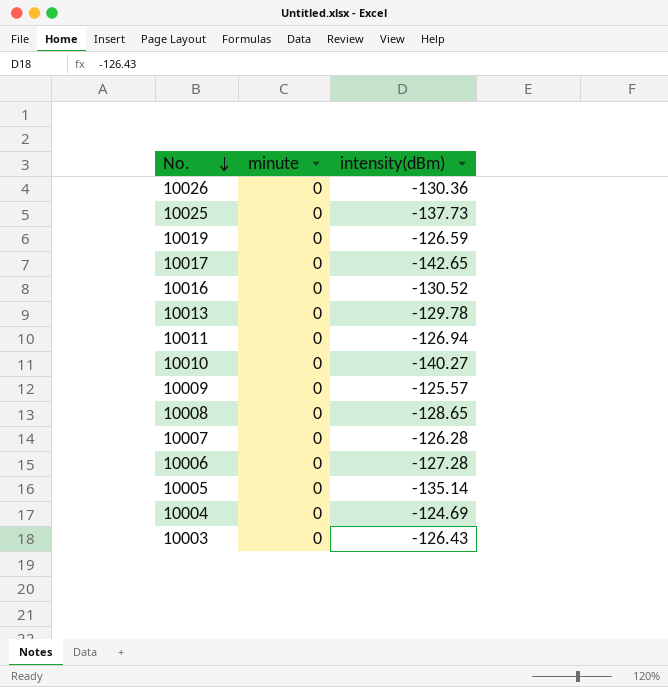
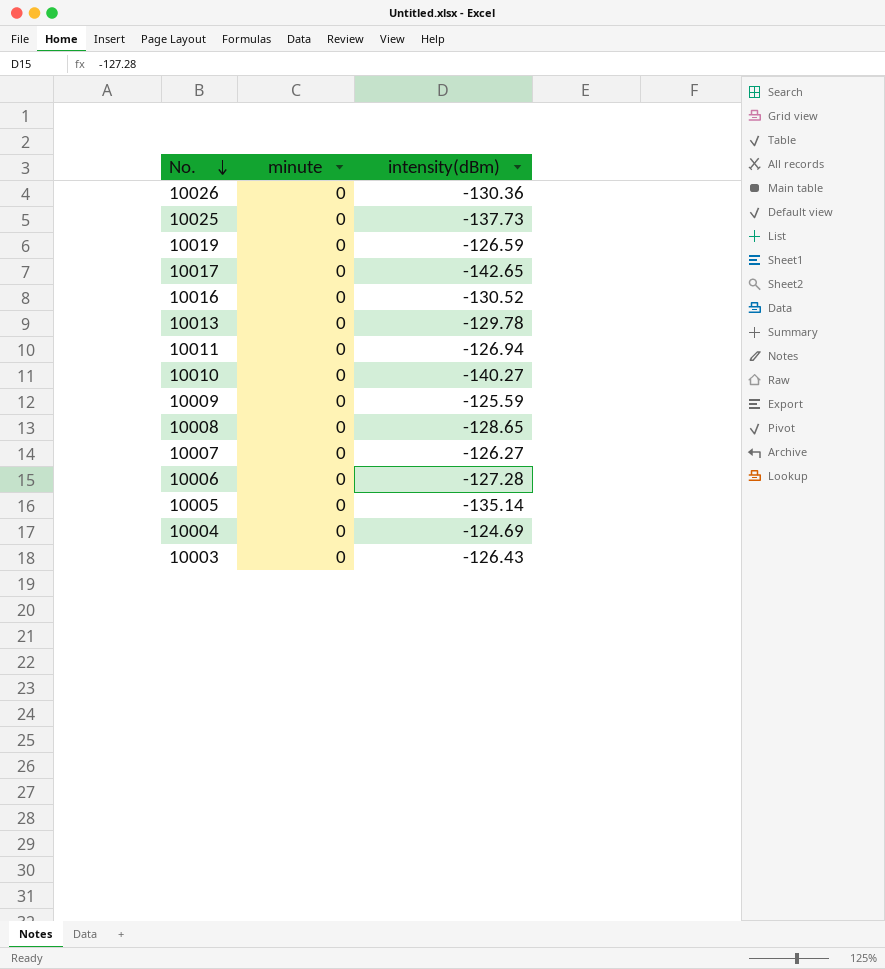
10009 | intensity(dBm): -125.57 -> -125.59
10007 | intensity(dBm): -126.28 -> -126.27

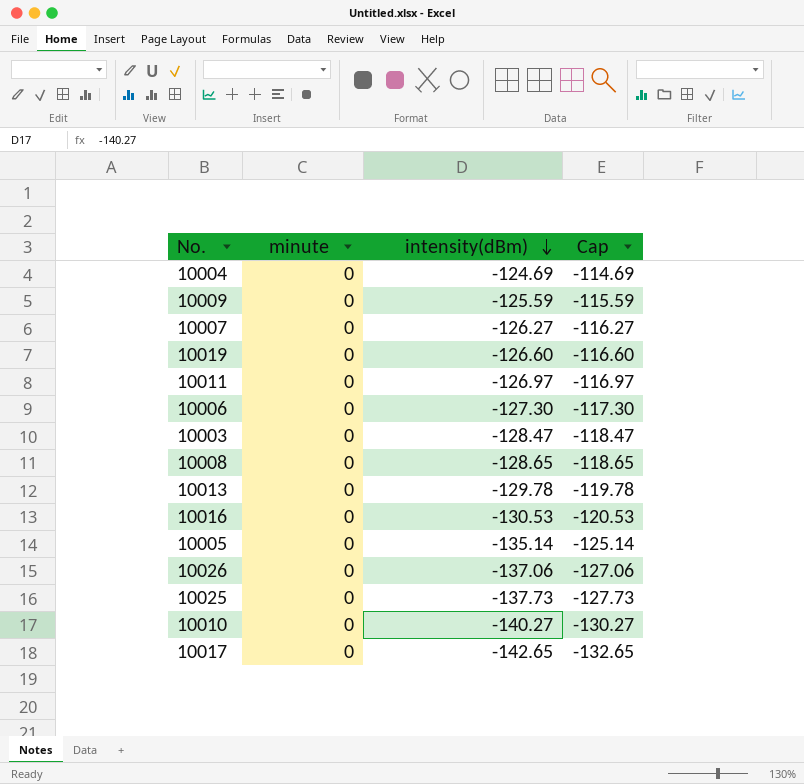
row order: No. descending -> intensity(dBm) descending
column Cap | formula: none -> [intensity(dBm)] + 10
10019 | intensity(dBm): -126.59 -> -126.60
10011 | intensity(dBm): -126.94 -> -126.97
10006 | intensity(dBm): -127.28 -> -127.30
10003 | intensity(dBm): -126.43 -> -128.47
10016 | intensity(dBm): -130.52 -> -130.53
10026 | intensity(dBm): -130.36 -> -137.06

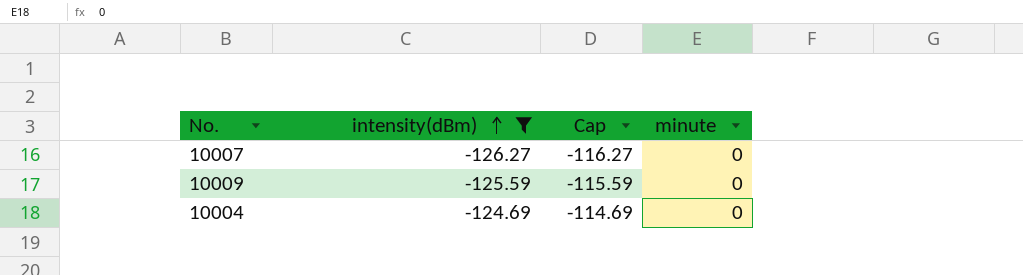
filter: none -> intensity(dBm) >= -126.27
row order: intensity(dBm) descending -> intensity(dBm) ascending
column minute | position: 2 -> 4

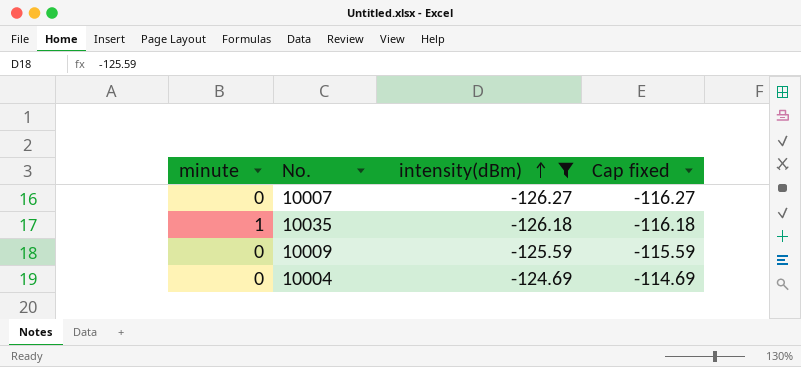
column minute | position: 4 -> 1
column name: Cap -> Cap fixed
row 10035: none -> 1 | -126.18 | -116.18

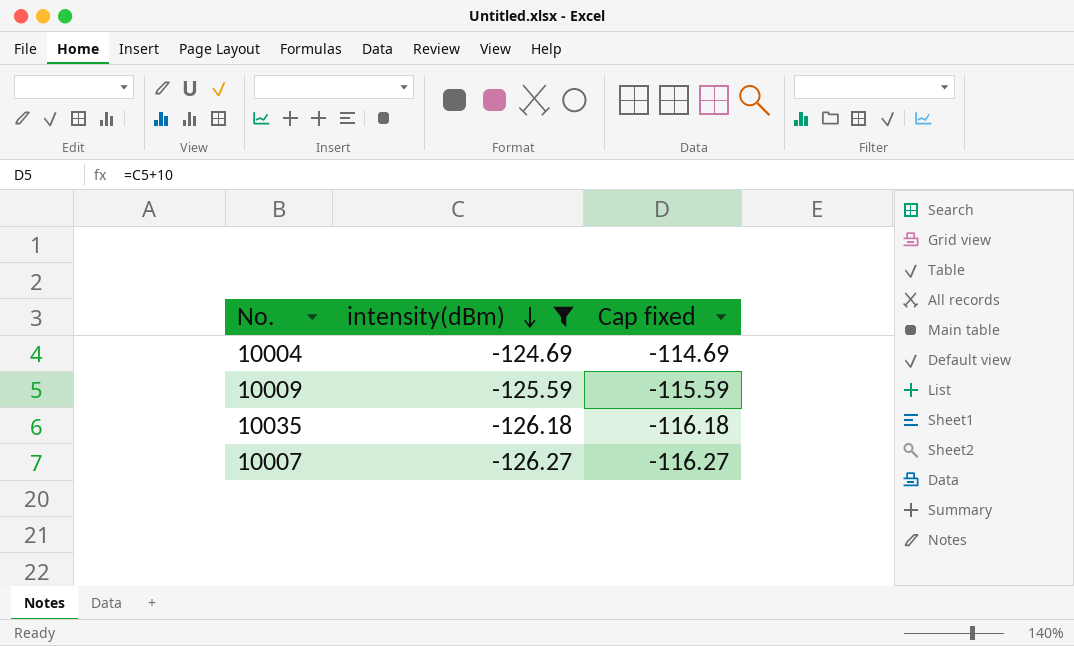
row order: intensity(dBm) ascending -> intensity(dBm) descending
column minute | position: 1 -> none

